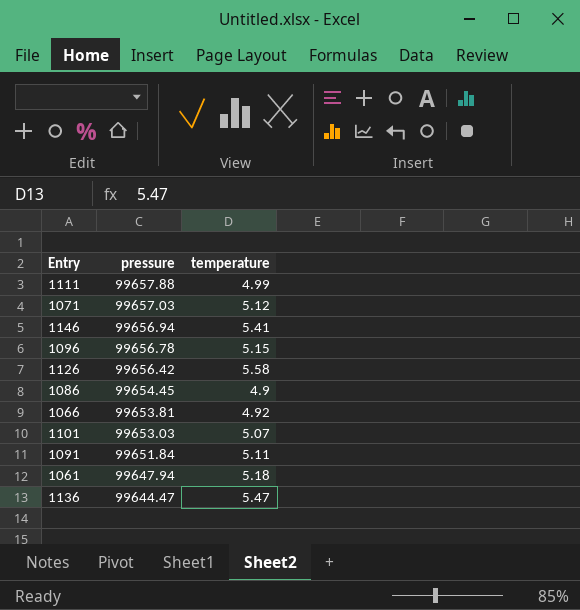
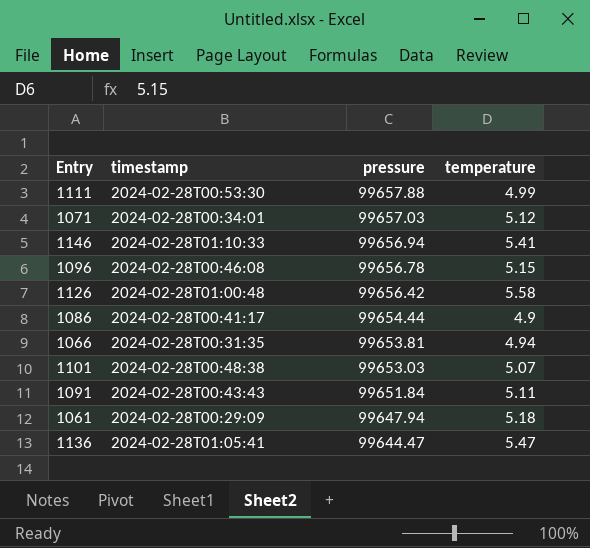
column timestamp | position: none -> 2
1086 | pressure: 99654.45 -> 99654.44
1066 | temperature: 4.92 -> 4.94

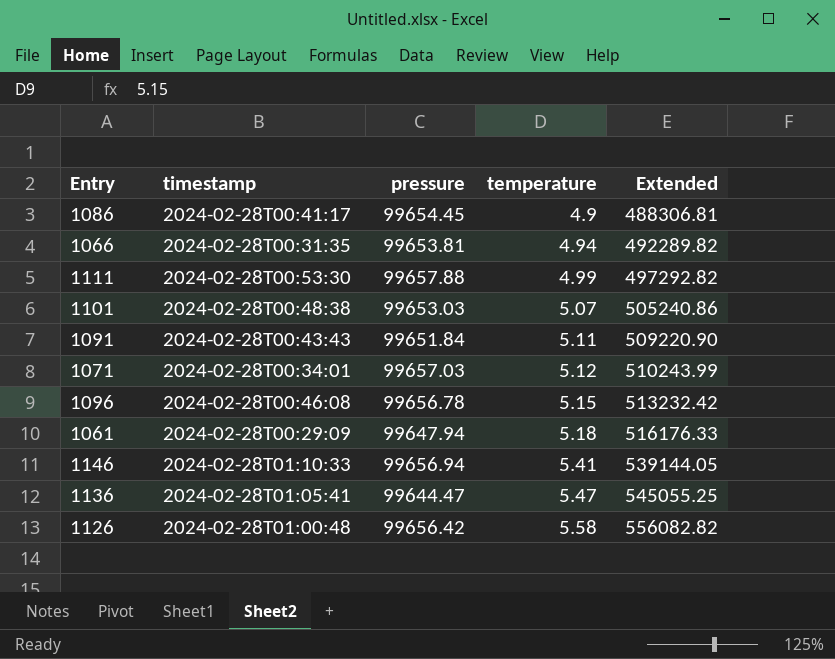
row order: pressure descending -> temperature ascending
column Extended | formula: none -> [pressure] * [temperature]
1086 | pressure: 99654.44 -> 99654.45

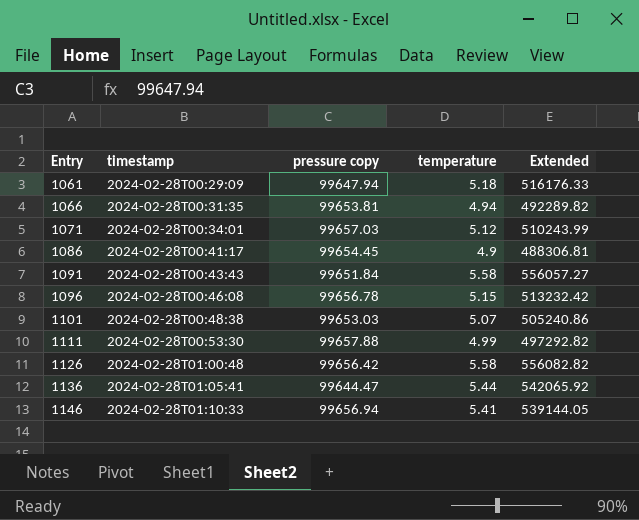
row order: temperature ascending -> Entry ascending
column name: pressure -> pressure copy
1091 | temperature: 5.11 -> 5.58
1091 | Extended: 509220.90 -> 556057.27
1136 | temperature: 5.47 -> 5.44
1136 | Extended: 545055.25 -> 542065.92

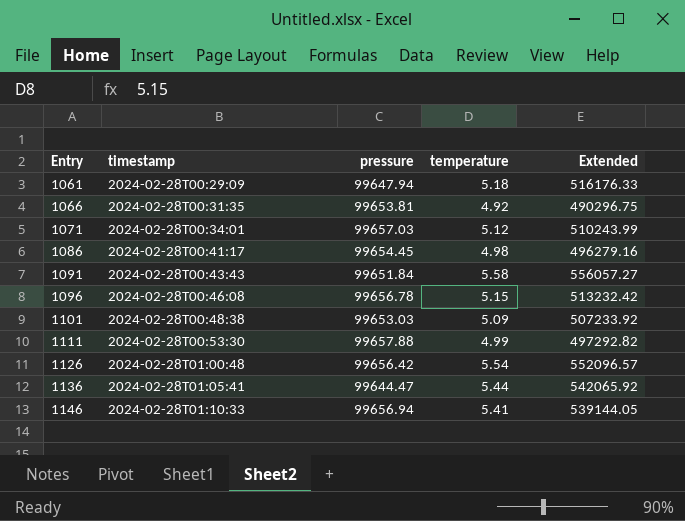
column name: pressure copy -> pressure
1066 | temperature: 4.94 -> 4.92
1066 | Extended: 492289.82 -> 490296.75
1086 | temperature: 4.9 -> 4.98
1086 | Extended: 488306.81 -> 496279.16
1101 | temperature: 5.07 -> 5.09
1101 | Extended: 505240.86 -> 507233.92
1126 | temperature: 5.58 -> 5.54
1126 | Extended: 556082.82 -> 552096.57

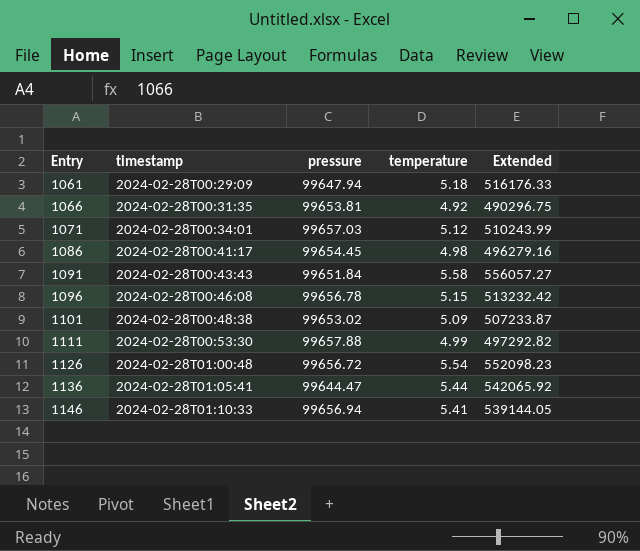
1101 | pressure: 99653.03 -> 99653.02
1101 | Extended: 507233.92 -> 507233.87
1126 | pressure: 99656.42 -> 99656.72
1126 | Extended: 552096.57 -> 552098.23

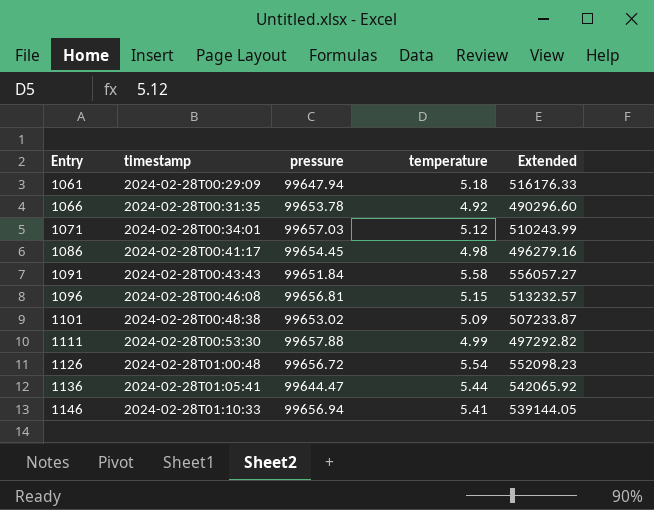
1066 | pressure: 99653.81 -> 99653.78
1066 | Extended: 490296.75 -> 490296.60
1096 | pressure: 99656.78 -> 99656.81
1096 | Extended: 513232.42 -> 513232.57

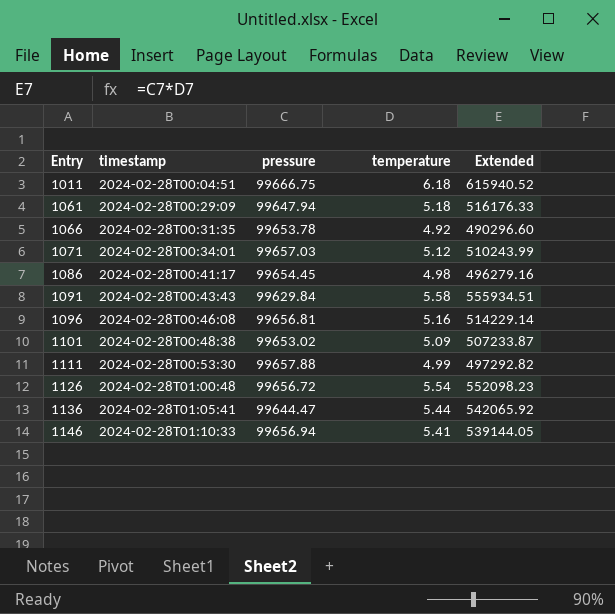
row 1011: none -> 2024-02-28T00:04:51 | 99666.75 | 6.18 | 615940.52
1091 | pressure: 99651.84 -> 99629.84
1091 | Extended: 556057.27 -> 555934.51
1096 | temperature: 5.15 -> 5.16
1096 | Extended: 513232.57 -> 514229.14

